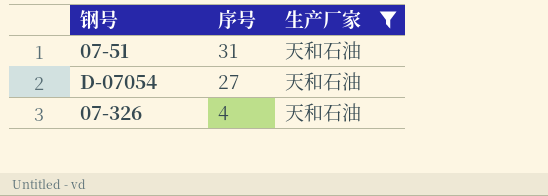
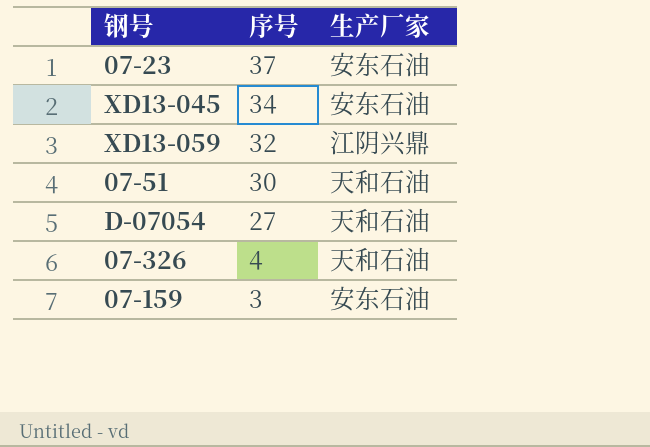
filter: 生产厂家 = 天和石油 -> none
07-51 | 序号: 31 -> 30

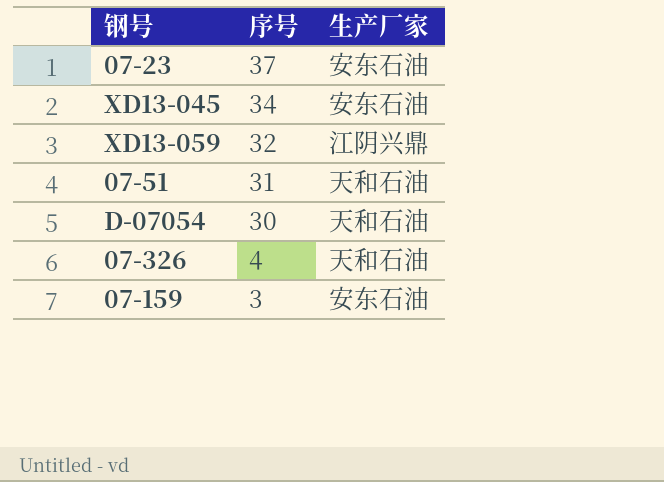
07-51 | 序号: 30 -> 31
D-07054 | 序号: 27 -> 30

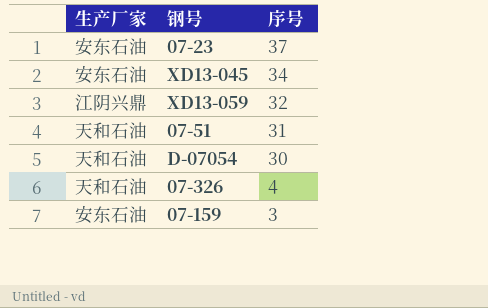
column 生产厂家 | position: 3 -> 1

